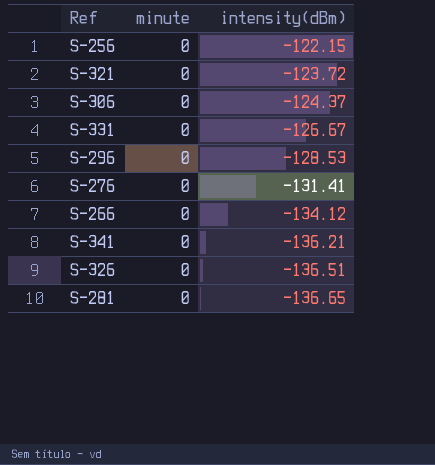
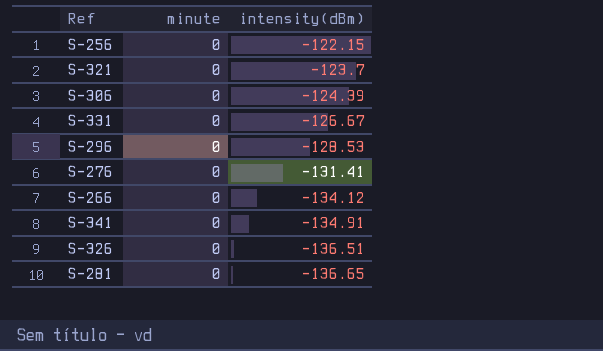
S-321 | intensity(dBm): -123.72 -> -123.7
S-306 | intensity(dBm): -124.37 -> -124.39
S-341 | intensity(dBm): -136.21 -> -134.91

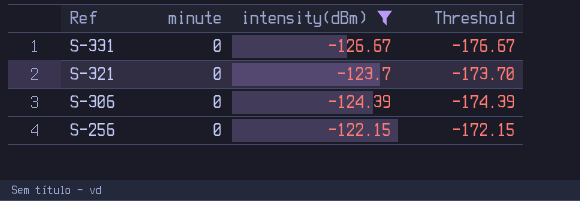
filter: none -> intensity(dBm) >= -126.67
row order: intensity(dBm) descending -> Ref descending
column Threshold | formula: none -> [intensity(dBm)] - 50

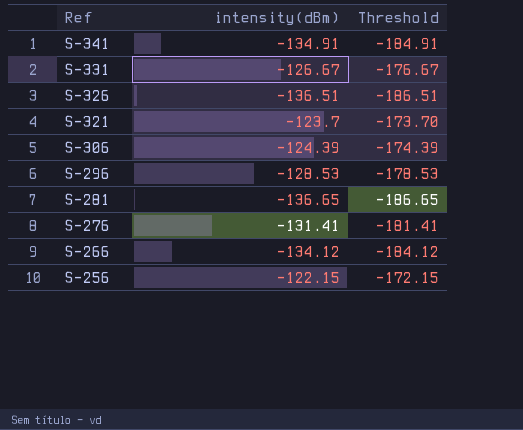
filter: intensity(dBm) >= -126.67 -> none
column minute | position: 2 -> none

